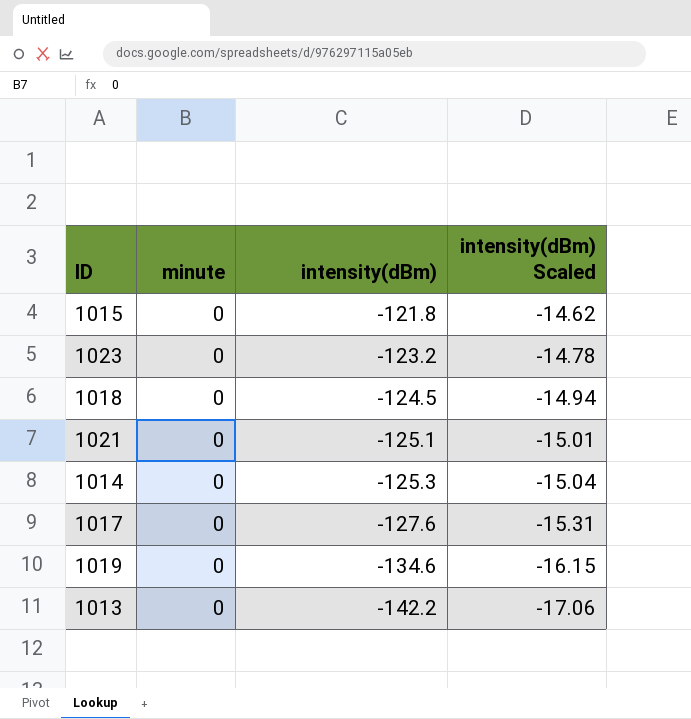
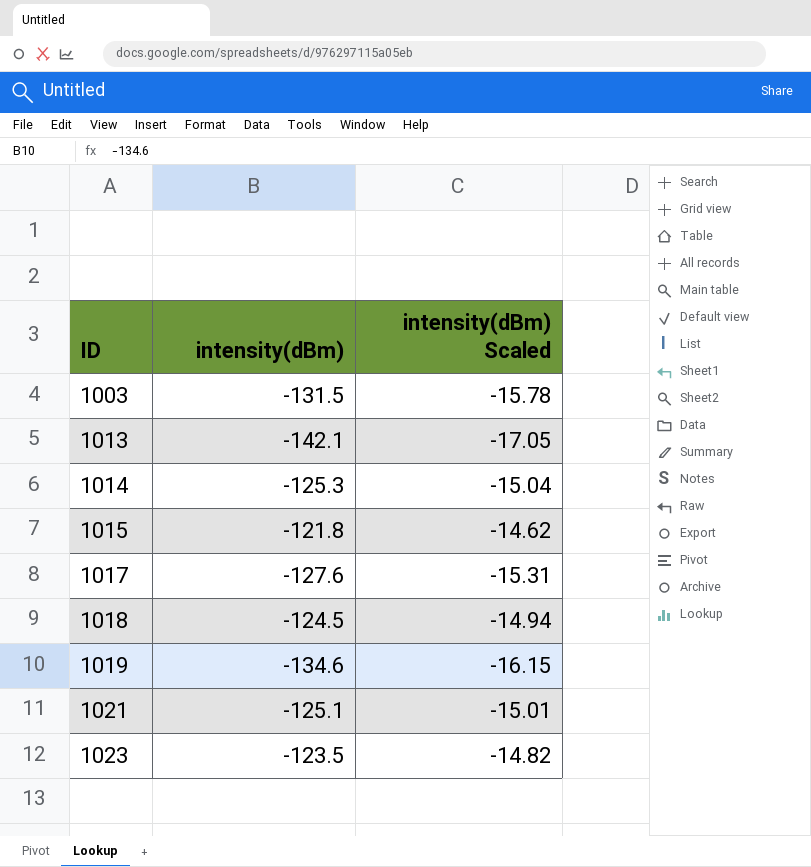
row order: intensity(dBm) descending -> ID ascending
column minute | position: 2 -> none
row 1003: none -> -131.5 | -15.78
1013 | intensity(dBm): -142.2 -> -142.1
1013 | intensity(dBm) Scaled: -17.06 -> -17.05
1023 | intensity(dBm): -123.2 -> -123.5
1023 | intensity(dBm) Scaled: -14.78 -> -14.82

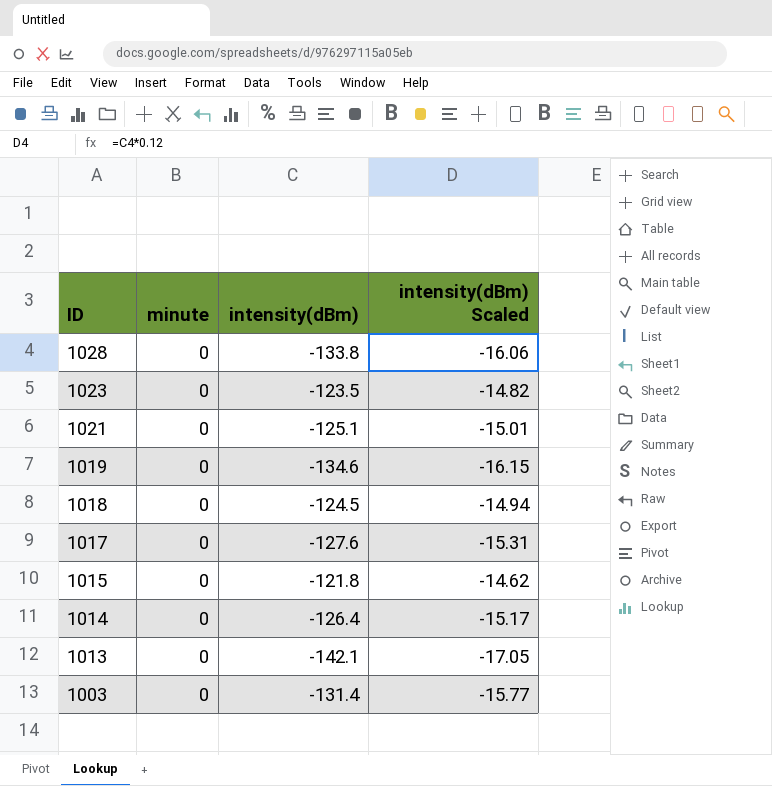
row order: ID ascending -> ID descending
column minute | position: none -> 2
row 1028: none -> 0 | -133.8 | -16.06
1014 | intensity(dBm): -125.3 -> -126.4
1014 | intensity(dBm) Scaled: -15.04 -> -15.17
1003 | intensity(dBm): -131.5 -> -131.4
1003 | intensity(dBm) Scaled: -15.78 -> -15.77

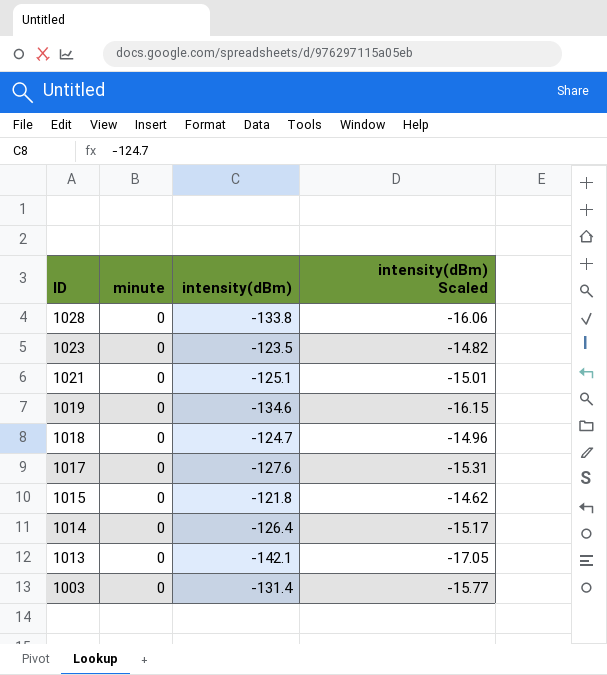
1018 | intensity(dBm): -124.5 -> -124.7
1018 | intensity(dBm) Scaled: -14.94 -> -14.96

